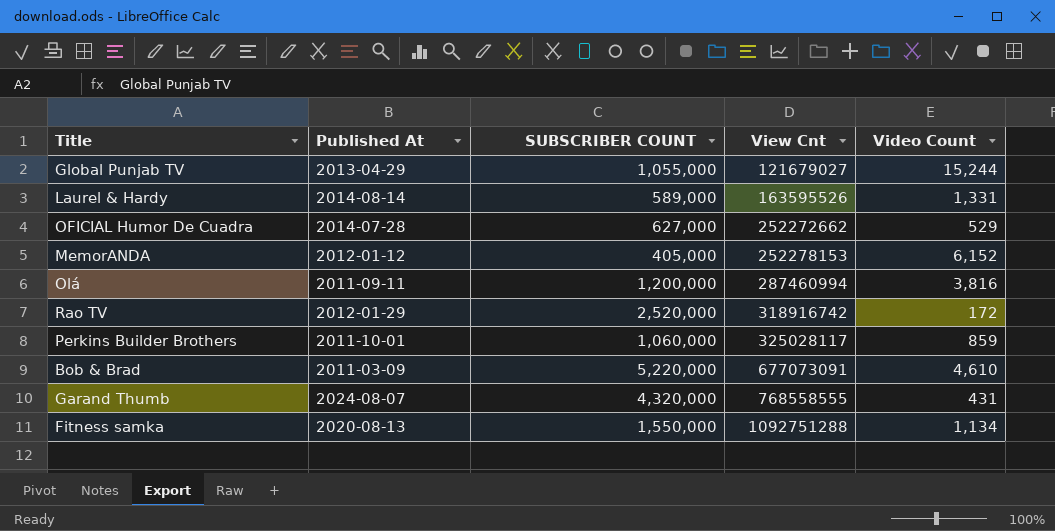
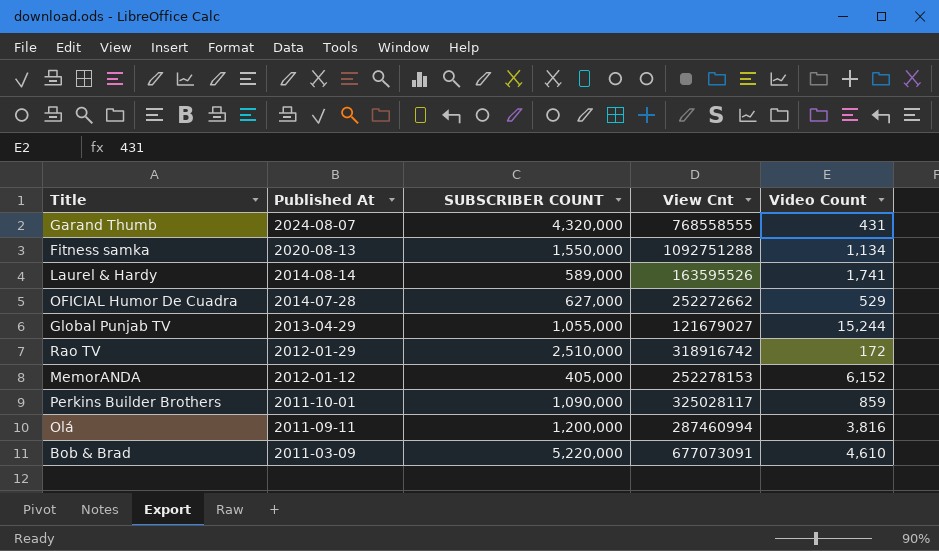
row order: View Cnt ascending -> Published At descending
Laurel & Hardy | Video Count: 1,331 -> 1,741
Rao TV | SUBSCRIBER COUNT: 2,520,000 -> 2,510,000
Perkins Builder Brothers | SUBSCRIBER COUNT: 1,060,000 -> 1,090,000

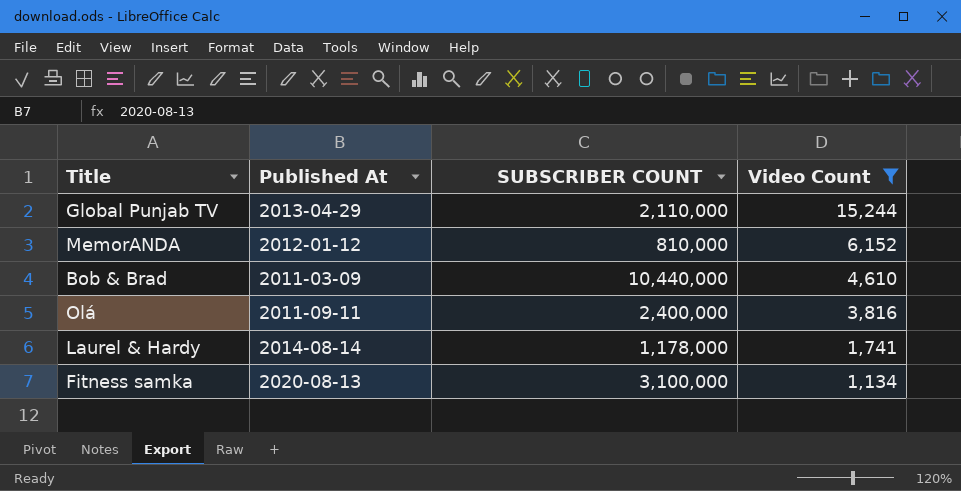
filter: none -> Video Count >= 1,134
row order: Published At descending -> Video Count descending
column View Cnt | position: 4 -> none
Global Punjab TV | SUBSCRIBER COUNT: 1,055,000 -> 2,110,000
MemorANDA | SUBSCRIBER COUNT: 405,000 -> 810,000
Bob & Brad | SUBSCRIBER COUNT: 5,220,000 -> 10,440,000
Olá | SUBSCRIBER COUNT: 1,200,000 -> 2,400,000
Laurel & Hardy | SUBSCRIBER COUNT: 589,000 -> 1,178,000
Fitness samka | SUBSCRIBER COUNT: 1,550,000 -> 3,100,000

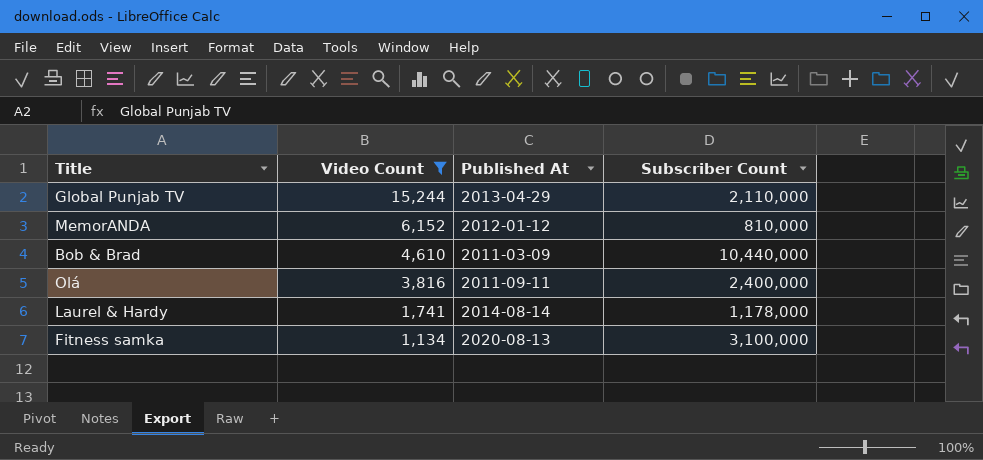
column Video Count | position: 4 -> 2
column name: SUBSCRIBER COUNT -> Subscriber Count

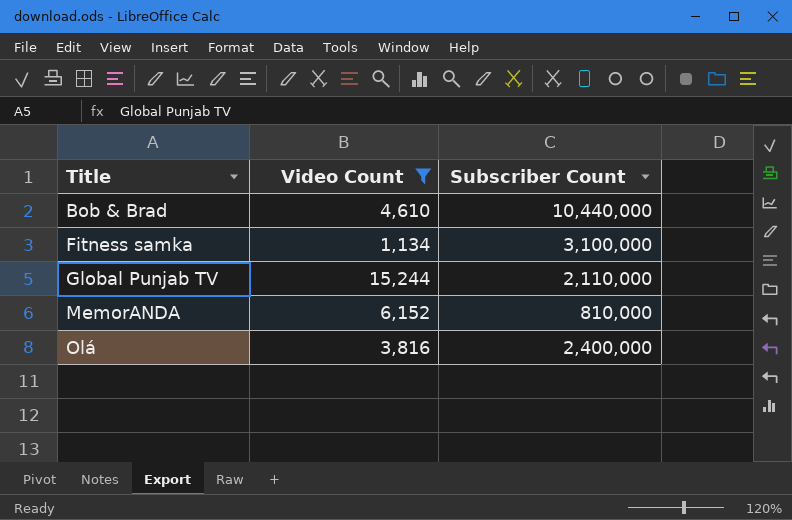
row order: Video Count descending -> Title ascending
column Published At | position: 3 -> none
row Laurel & Hardy: 1,741 | 2014-08-14 | 1,178,000 -> none

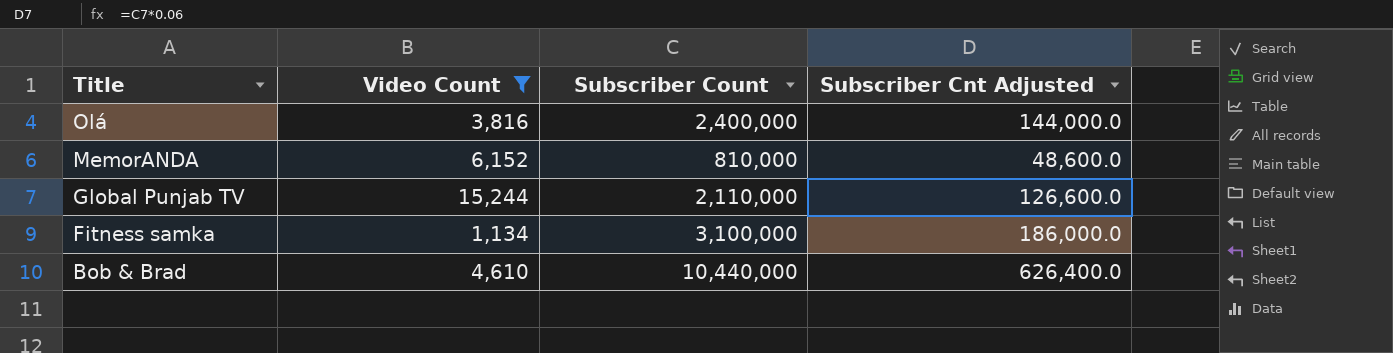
row order: Title ascending -> Title descending
column Subscriber Cnt Adjusted | formula: none -> [Subscriber Count] * 0.06

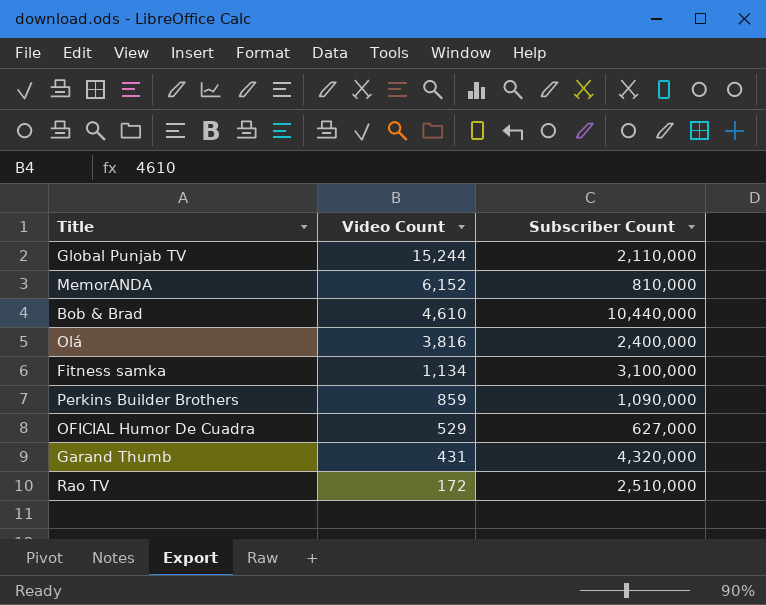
filter: Video Count >= 1,134 -> none
row order: Title descending -> Video Count descending
column Subscriber Cnt Adjusted | formula: [Subscriber Count] * 0.06 -> none

